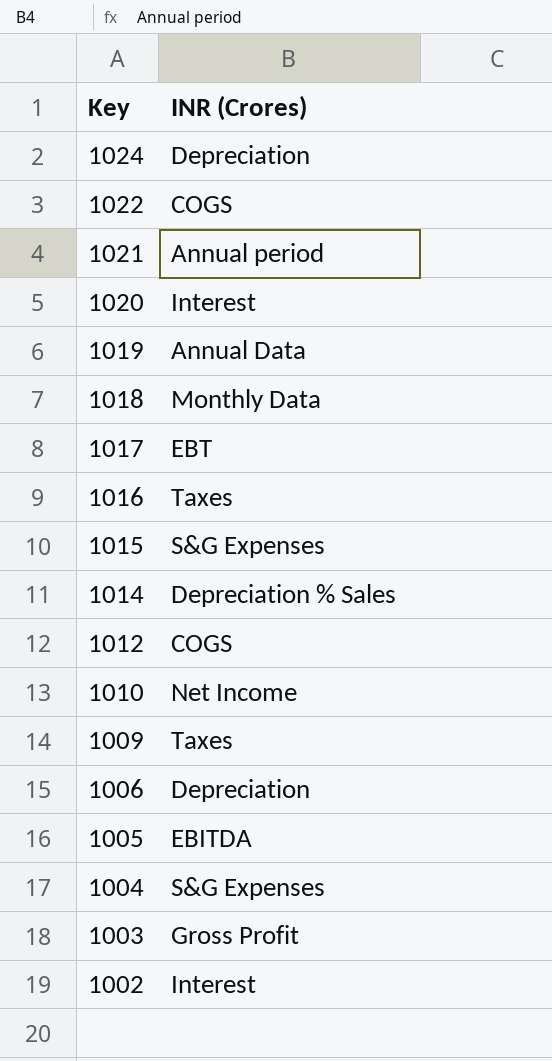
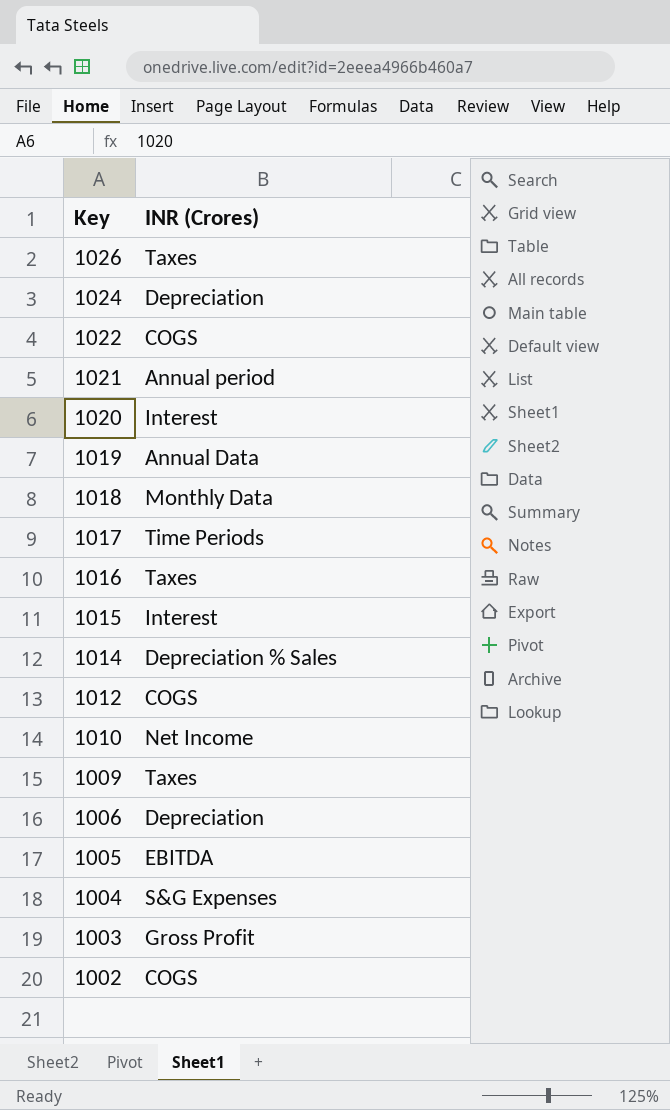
row 1026: none -> Taxes
1017 | INR (Crores): EBT -> Time Periods
1015 | INR (Crores): S&G Expenses -> Interest
1002 | INR (Crores): Interest -> COGS

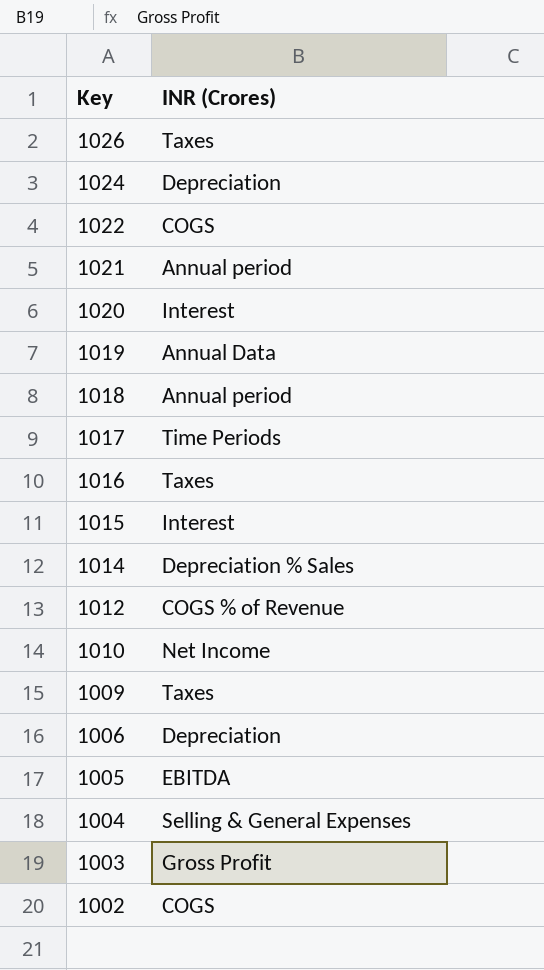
1018 | INR (Crores): Monthly Data -> Annual period
1012 | INR (Crores): COGS -> COGS % of Revenue
1004 | INR (Crores): S&G Expenses -> Selling & General Expenses

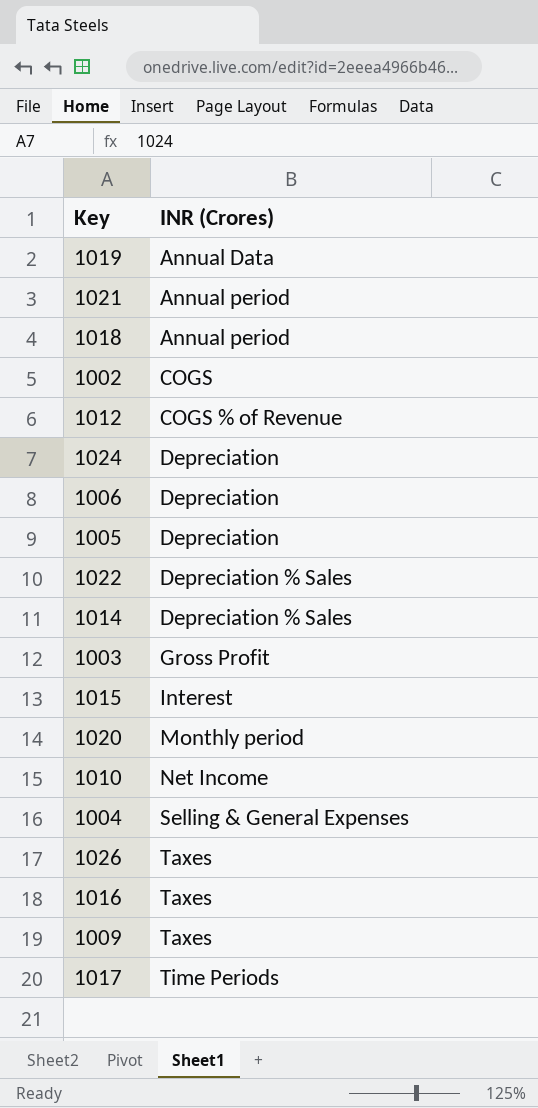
row order: Key descending -> INR (Crores) ascending
1005 | INR (Crores): EBITDA -> Depreciation
1022 | INR (Crores): COGS -> Depreciation % Sales
1020 | INR (Crores): Interest -> Monthly period

